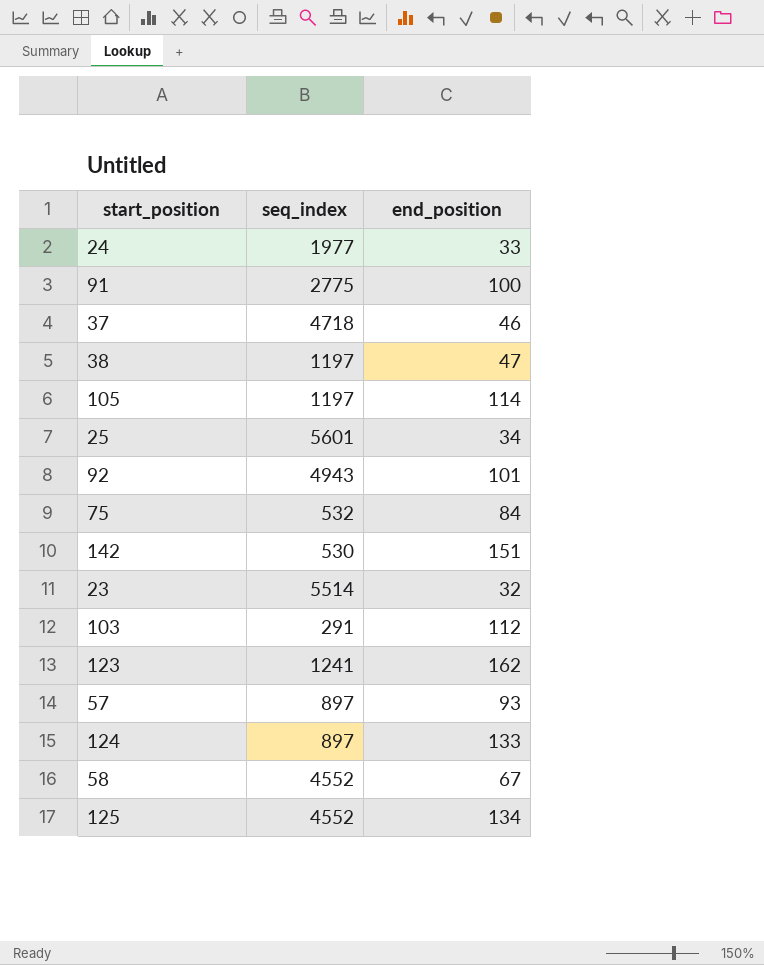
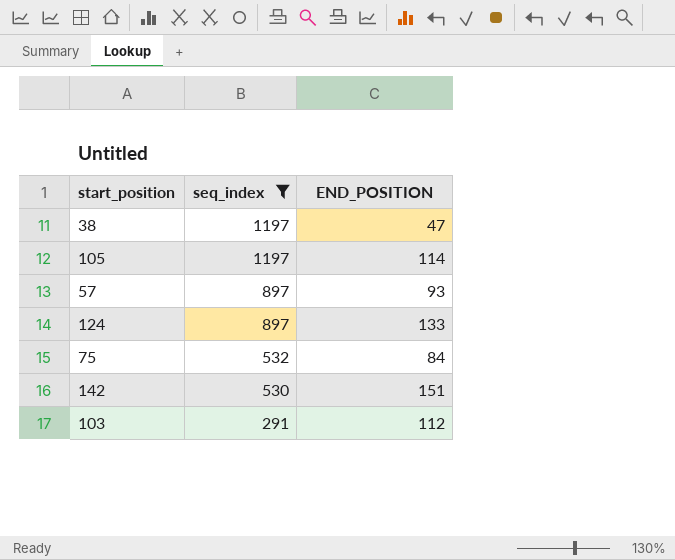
filter: none -> seq_index <= 1197
row order: none -> seq_index descending
column name: end_position -> END_POSITION

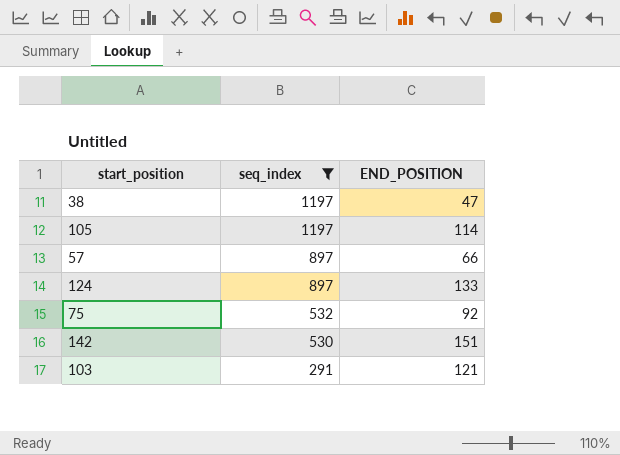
57 | END_POSITION: 93 -> 66
75 | END_POSITION: 84 -> 92
103 | END_POSITION: 112 -> 121

